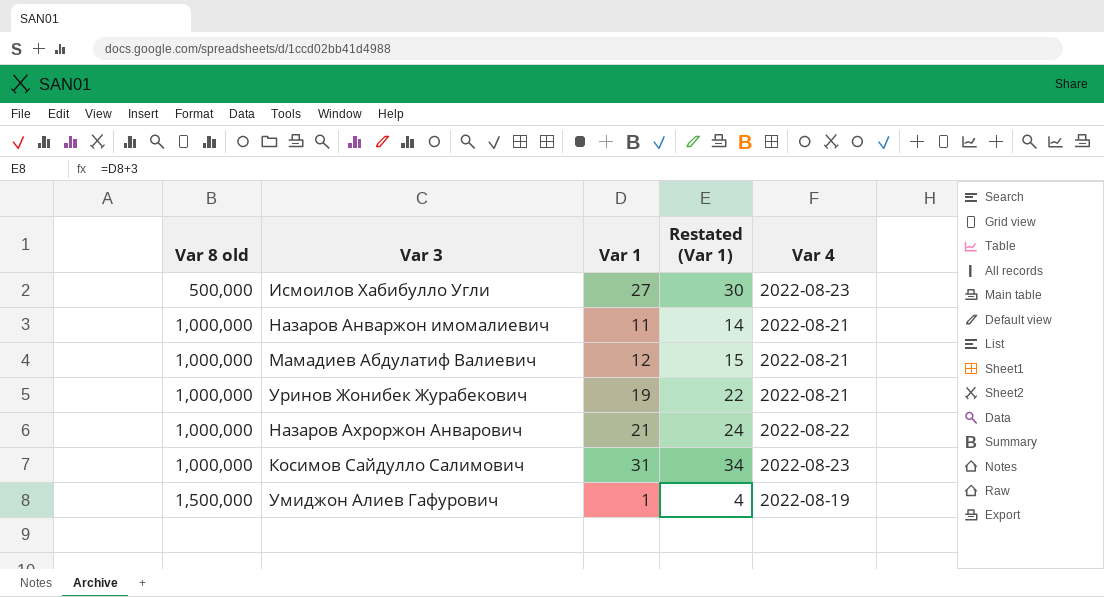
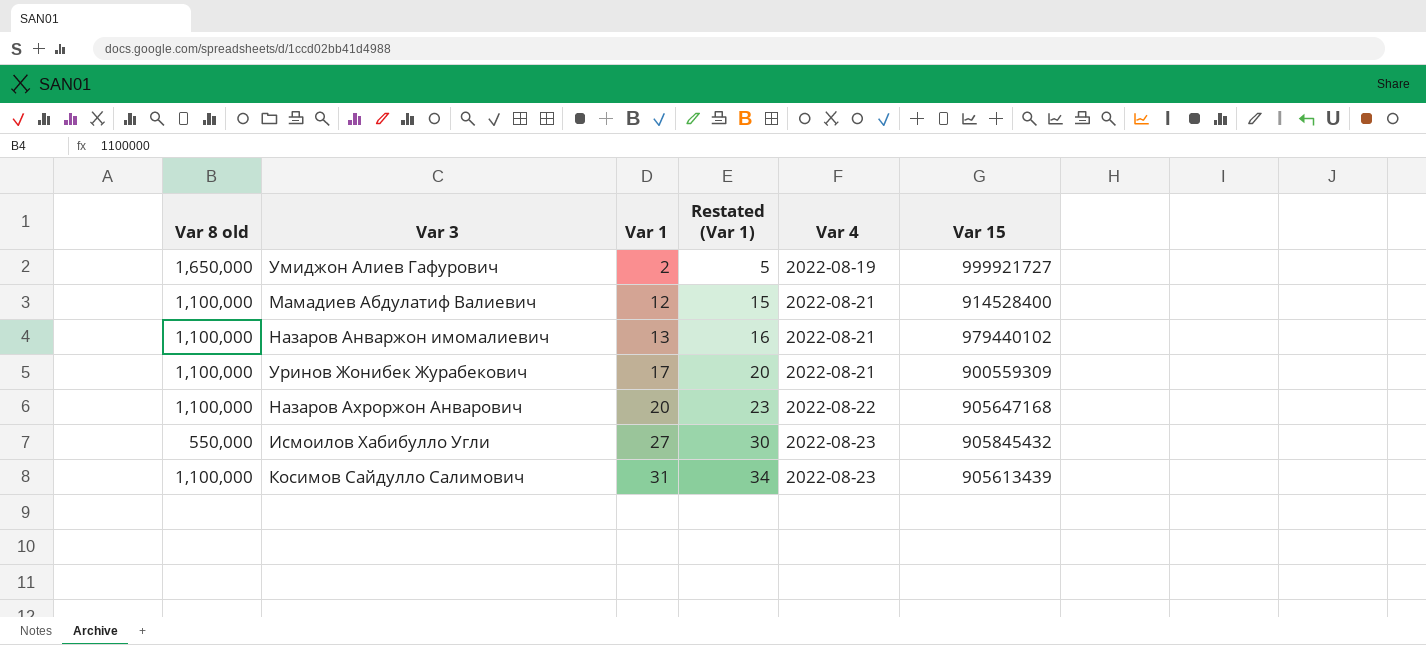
row order: Var 8 old ascending -> Var 1 ascending
column Var 15 | position: none -> 6
Умиджон Алиев Гафурович | Var 8 old: 1,500,000 -> 1,650,000
Умиджон Алиев Гафурович | Var 1: 1 -> 2
Умиджон Алиев Гафурович | Restated (Var 1): 4 -> 5
Мамадиев Абдулатиф Валиевич | Var 8 old: 1,000,000 -> 1,100,000
Назаров Анваржон имомалиевич | Var 8 old: 1,000,000 -> 1,100,000
Назаров Анваржон имомалиевич | Var 1: 11 -> 13
Назаров Анваржон имомалиевич | Restated (Var 1): 14 -> 16
Уринов Жонибек Журабекович | Var 8 old: 1,000,000 -> 1,100,000
Уринов Жонибек Журабекович | Var 1: 19 -> 17
Уринов Жонибек Журабекович | Restated (Var 1): 22 -> 20
Назаров Ахроржон Анварович | Var 8 old: 1,000,000 -> 1,100,000
Назаров Ахроржон Анварович | Var 1: 21 -> 20
Назаров Ахроржон Анварович | Restated (Var 1): 24 -> 23
Исмоилов Хабибулло Угли | Var 8 old: 500,000 -> 550,000
Косимов Сайдулло Салимович | Var 8 old: 1,000,000 -> 1,100,000

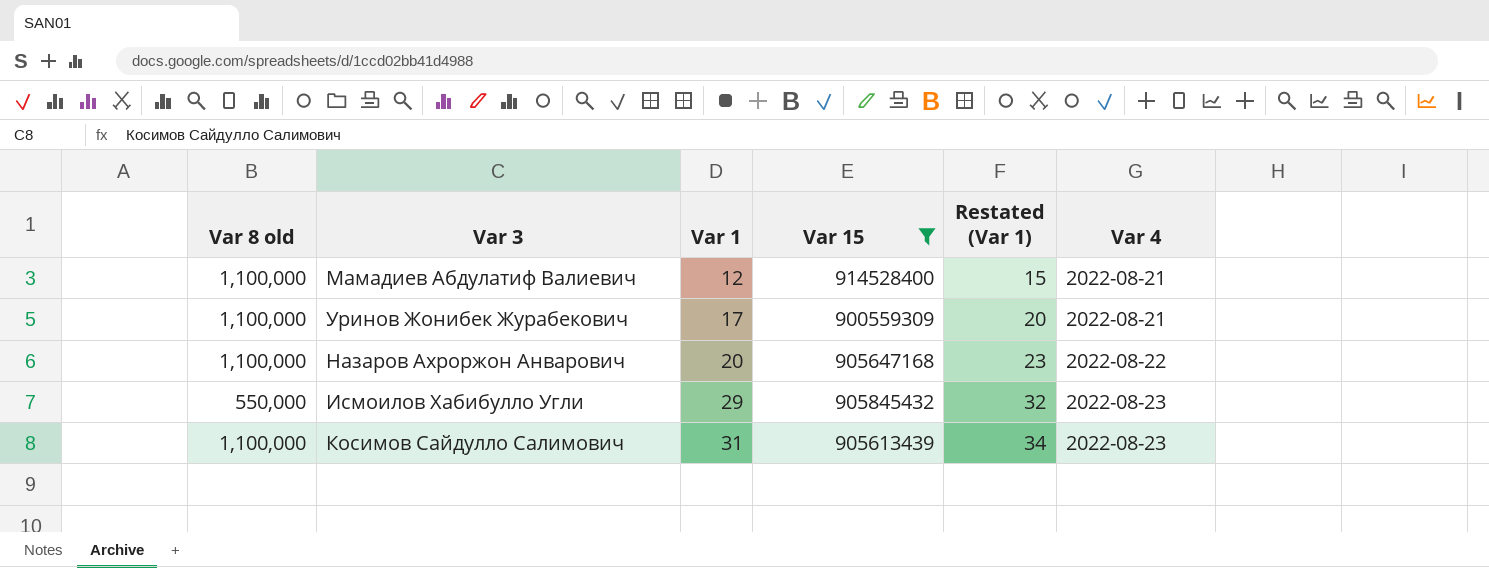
filter: none -> Var 15 <= 914528400
column Var 15 | position: 6 -> 4
Исмоилов Хабибулло Угли | Var 1: 27 -> 29
Исмоилов Хабибулло Угли | Restated (Var 1): 30 -> 32

